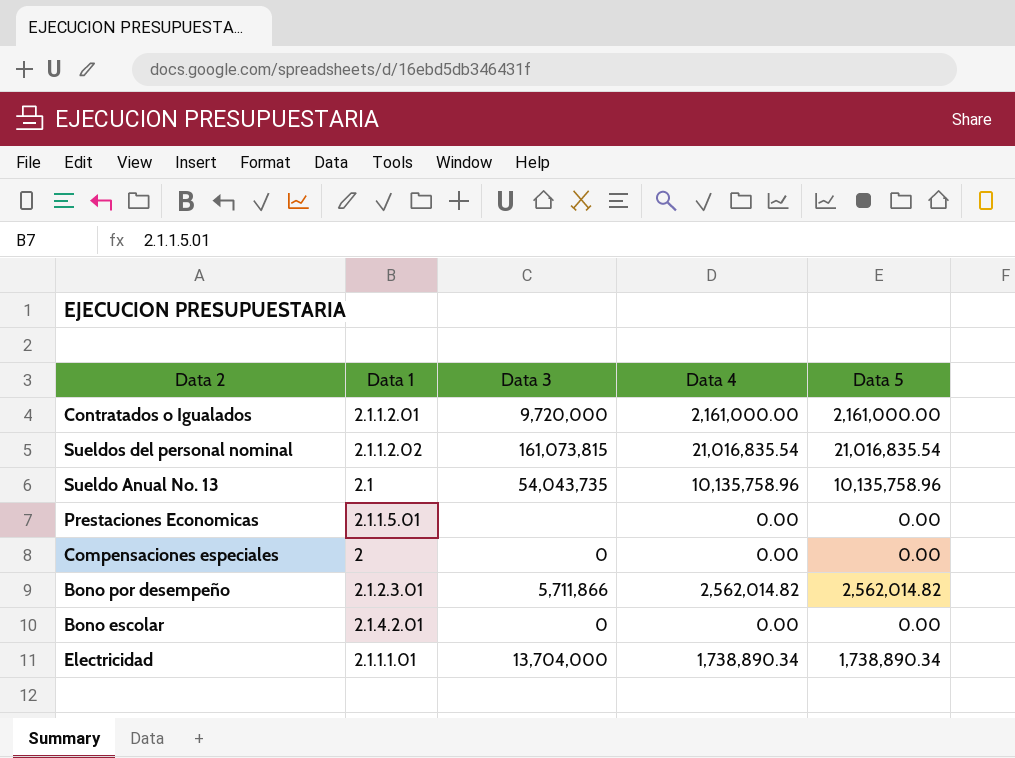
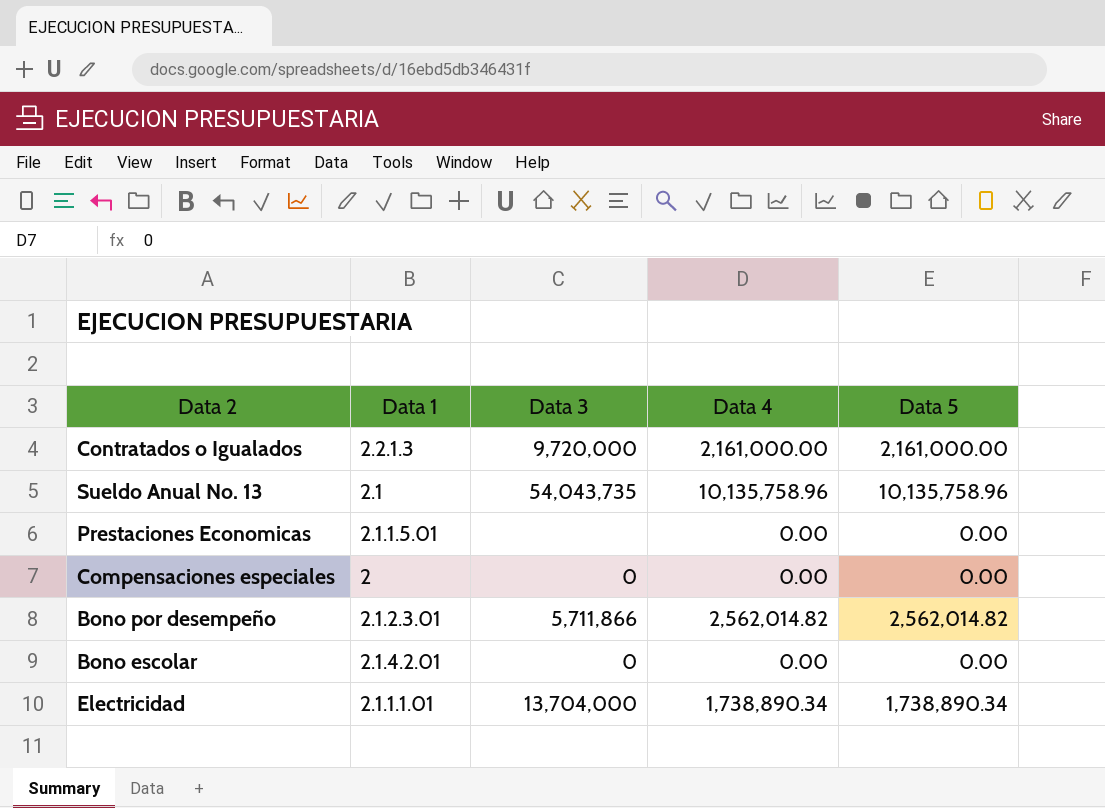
row Sueldos del personal nominal: 2.1.1.2.02 | 161,073,815 | 21,016,835.54 | 21,016,835.54 -> none
Contratados o Igualados | Data 1: 2.1.1.2.01 -> 2.2.1.3

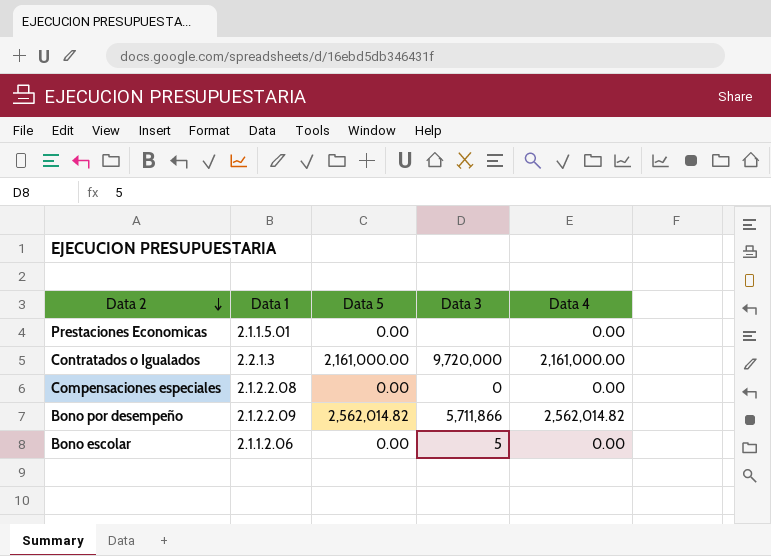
row order: none -> Data 2 descending
column Data 5 | position: 5 -> 3
row Sueldo Anual No. 13: 2.1 | 54,043,735 | 10,135,758.96 | 10,135,758.96 -> none
row Electricidad: 2.1.1.1.01 | 13,704,000 | 1,738,890.34 | 1,738,890.34 -> none
Compensaciones especiales | Data 1: 2 -> 2.1.2.2.08
Bono por desempeño | Data 1: 2.1.2.3.01 -> 2.1.2.2.09
Bono escolar | Data 1: 2.1.4.2.01 -> 2.1.1.2.06
Bono escolar | Data 3: 0 -> 5

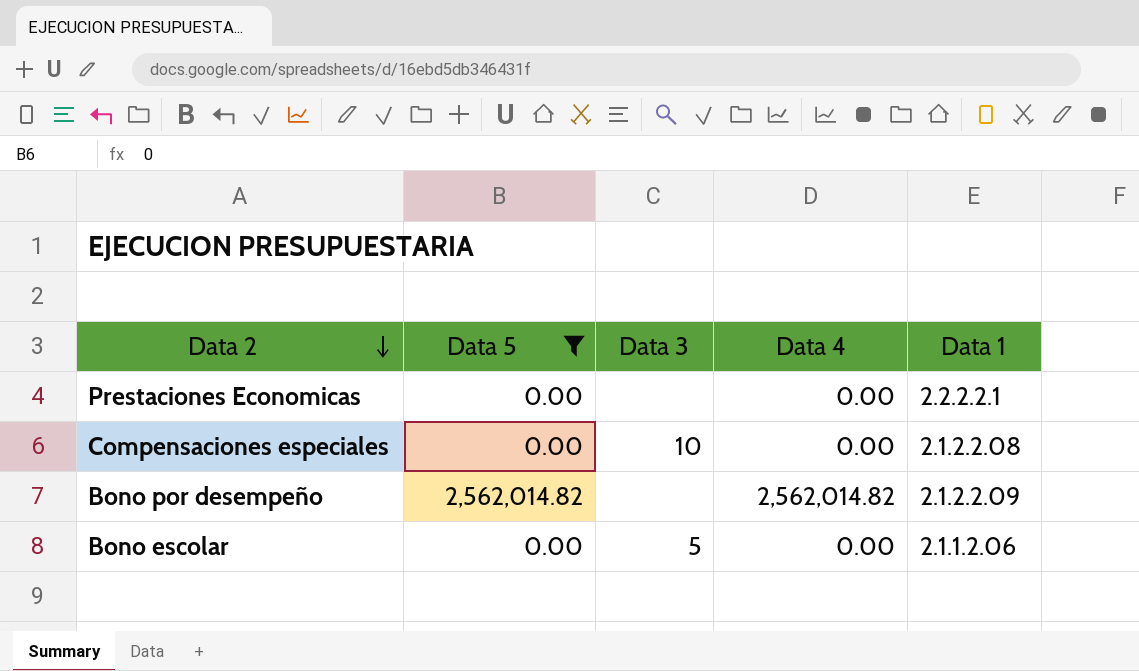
filter: none -> Data 5 != 2,161,000.00
column Data 1 | position: 2 -> 5
Prestaciones Economicas | Data 1: 2.1.1.5.01 -> 2.2.2.2.1
Compensaciones especiales | Data 3: 0 -> 10
Bono por desempeño | Data 3: 5,711,866 -> none

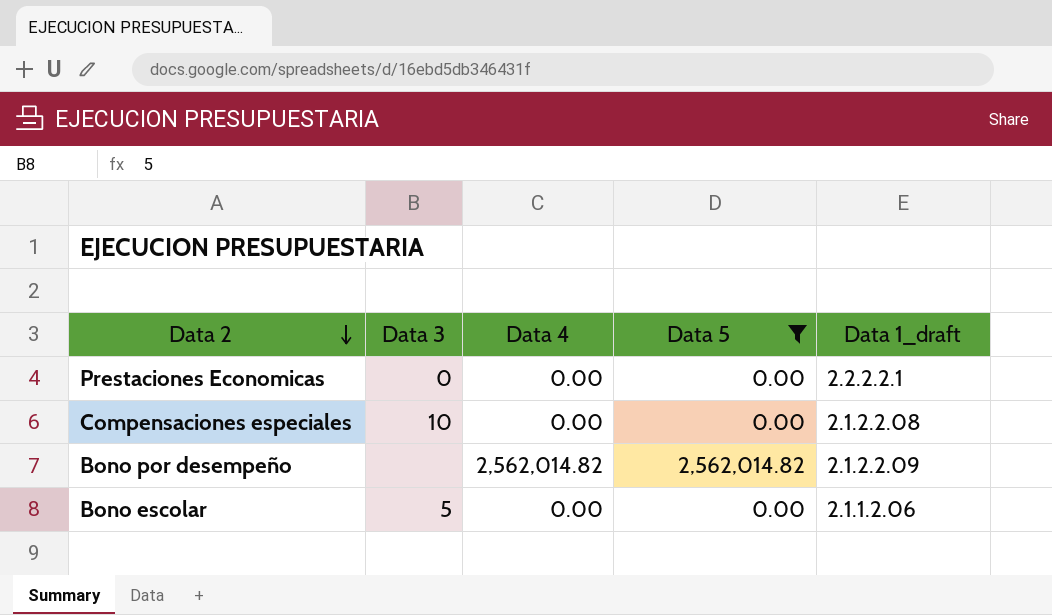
column Data 5 | position: 2 -> 4
column name: Data 1 -> Data 1_draft
Prestaciones Economicas | Data 3: none -> 0

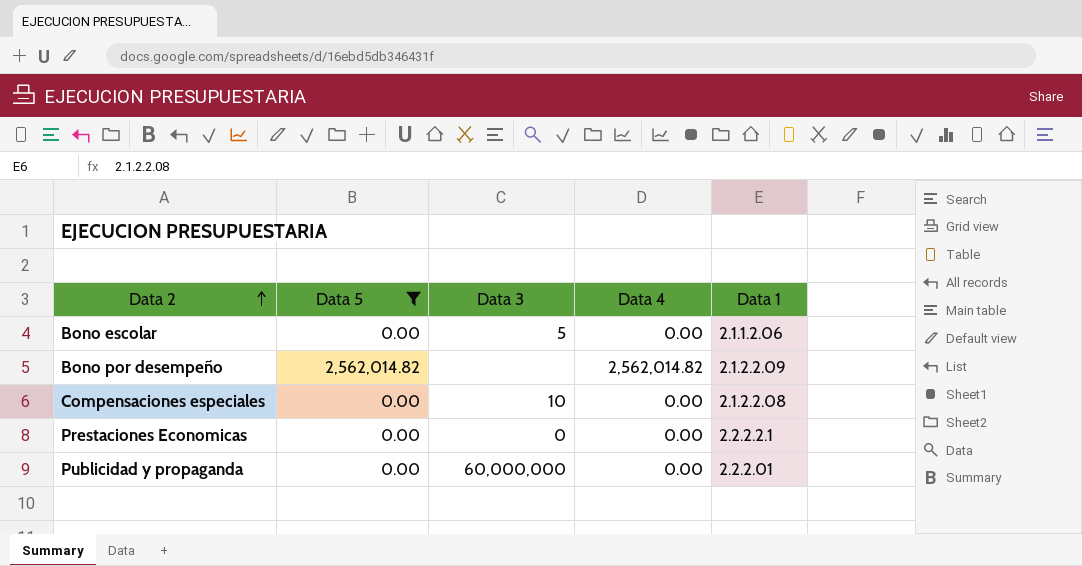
row order: Data 2 descending -> Data 2 ascending
column Data 5 | position: 4 -> 2
column name: Data 1_draft -> Data 1
row Publicidad y propaganda: none -> 0.00 | 60,000,000 | 0.00 | 2.2.2.01

